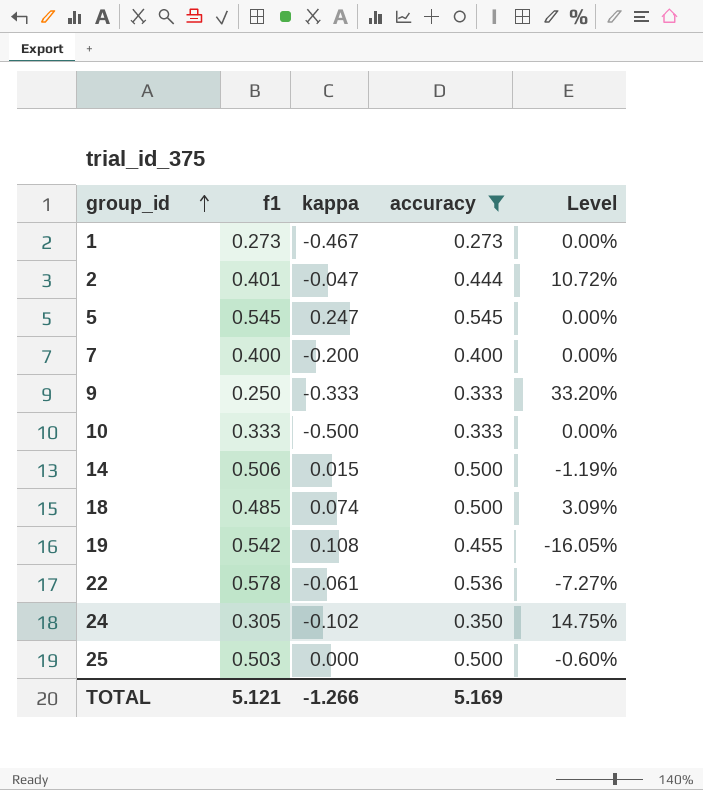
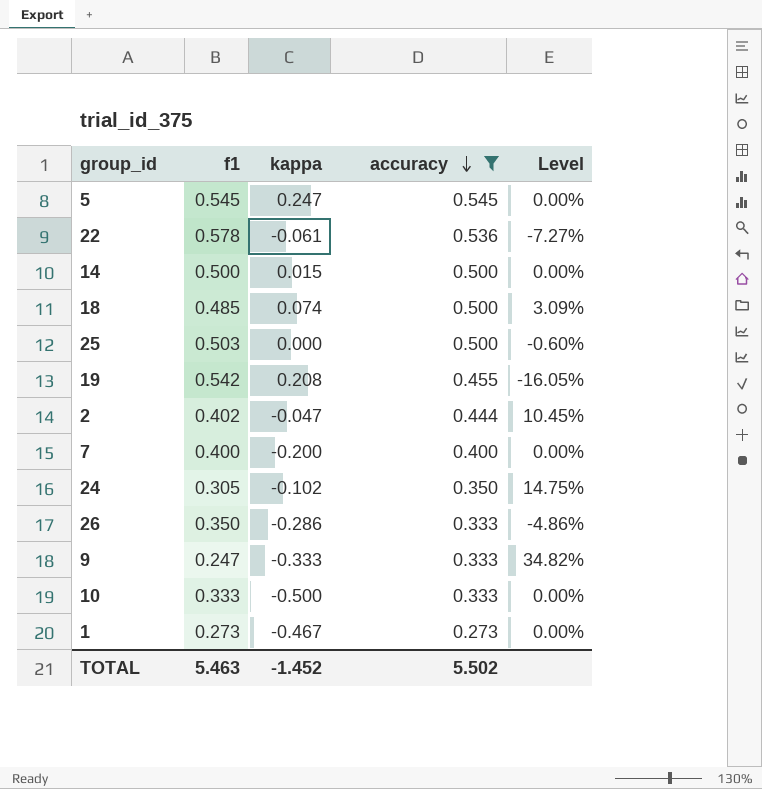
row order: group_id ascending -> accuracy descending
14 | f1: 0.506 -> 0.500
14 | Level: -1.19% -> 0.00%
19 | kappa: 0.108 -> 0.208
2 | f1: 0.401 -> 0.402
2 | Level: 10.72% -> 10.45%
row 26: none -> 0.350 | -0.286 | 0.333 | -4.86%
9 | f1: 0.250 -> 0.247
9 | Level: 33.20% -> 34.82%
TOTAL | f1: 5.121 -> 5.463
TOTAL | kappa: -1.266 -> -1.452
TOTAL | accuracy: 5.169 -> 5.502

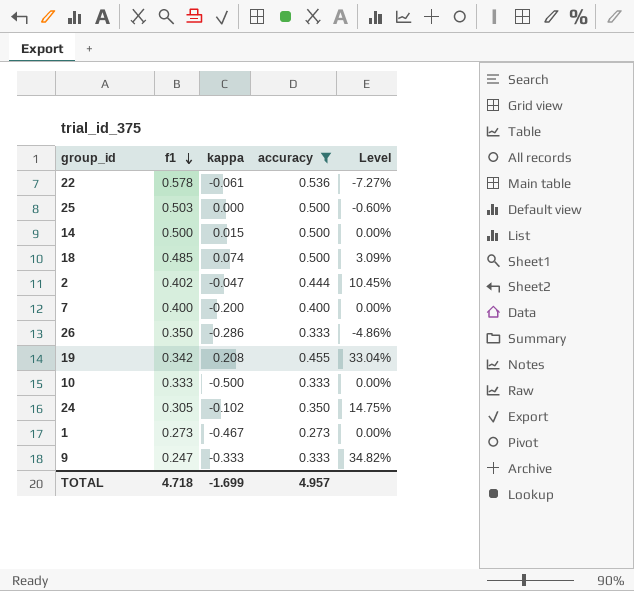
row order: accuracy descending -> f1 descending
row 5: 0.545 | 0.247 | 0.545 | 0.00% -> none
19 | f1: 0.542 -> 0.342
19 | Level: -16.05% -> 33.04%
TOTAL | f1: 5.463 -> 4.718
TOTAL | kappa: -1.452 -> -1.699
TOTAL | accuracy: 5.502 -> 4.957

